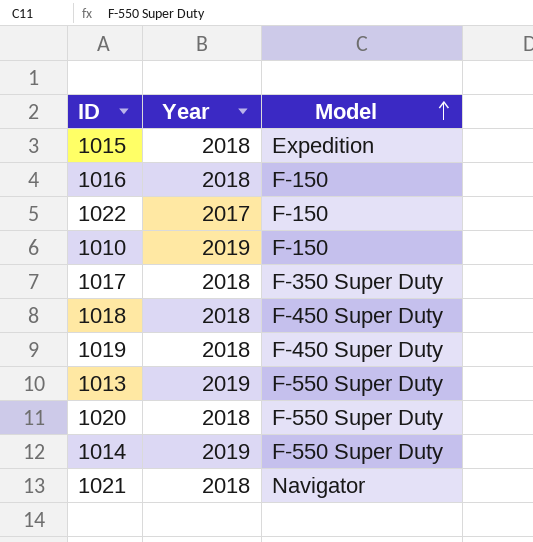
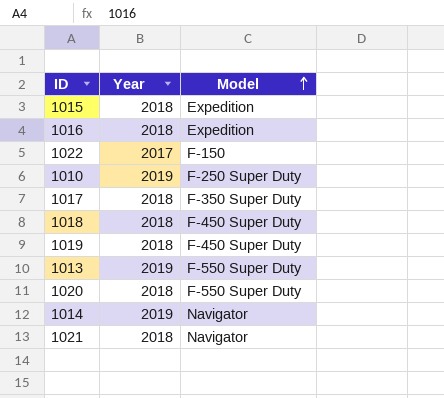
1016 | Model: F-150 -> Expedition
1010 | Model: F-150 -> F-250 Super Duty
1014 | Model: F-550 Super Duty -> Navigator

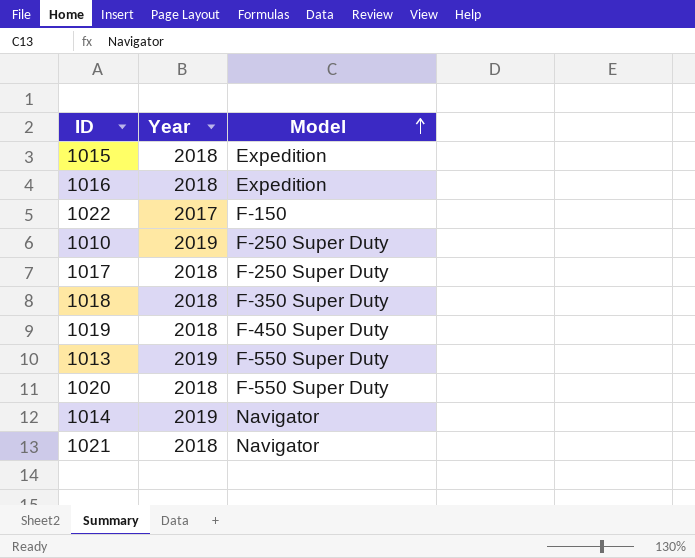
1017 | Model: F-350 Super Duty -> F-250 Super Duty
1018 | Model: F-450 Super Duty -> F-350 Super Duty

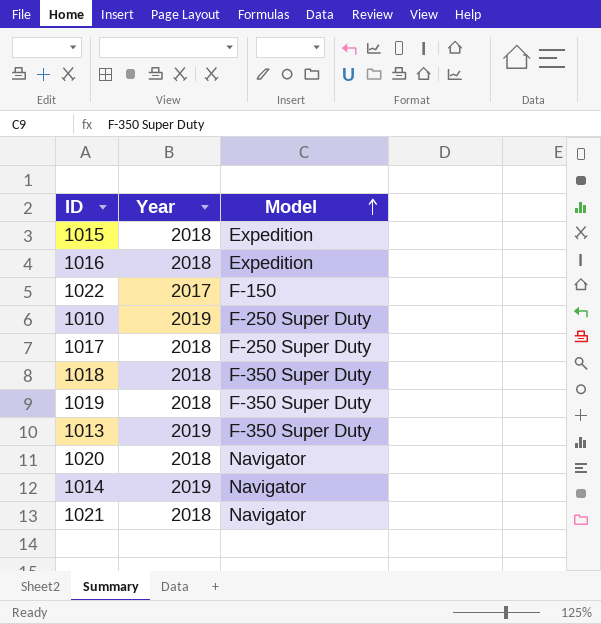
1019 | Model: F-450 Super Duty -> F-350 Super Duty
1013 | Model: F-550 Super Duty -> F-350 Super Duty
1020 | Model: F-550 Super Duty -> Navigator

